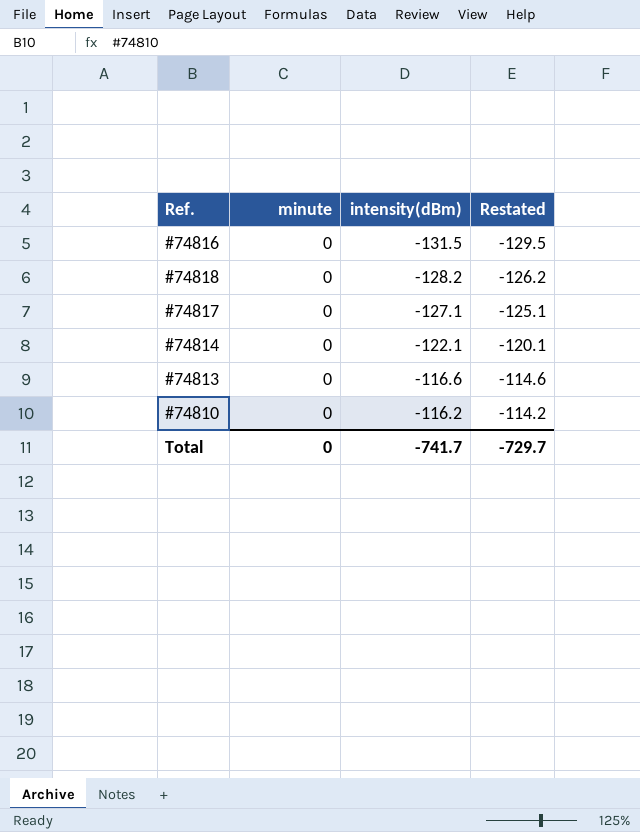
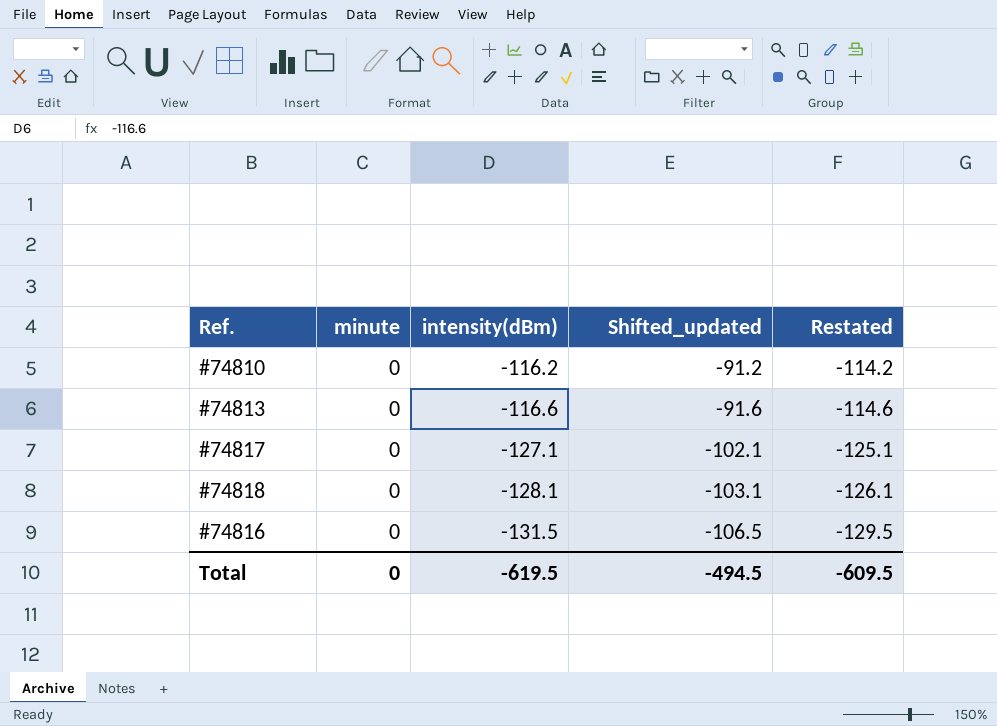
row order: intensity(dBm) ascending -> intensity(dBm) descending
column Shifted_updated | formula: none -> [intensity(dBm)] + 25
row #74814: 0 | -122.1 | -120.1 -> none
#74818 | intensity(dBm): -128.2 -> -128.1
#74818 | Restated: -126.2 -> -126.1
Total | intensity(dBm): -741.7 -> -619.5
Total | Restated: -729.7 -> -609.5

